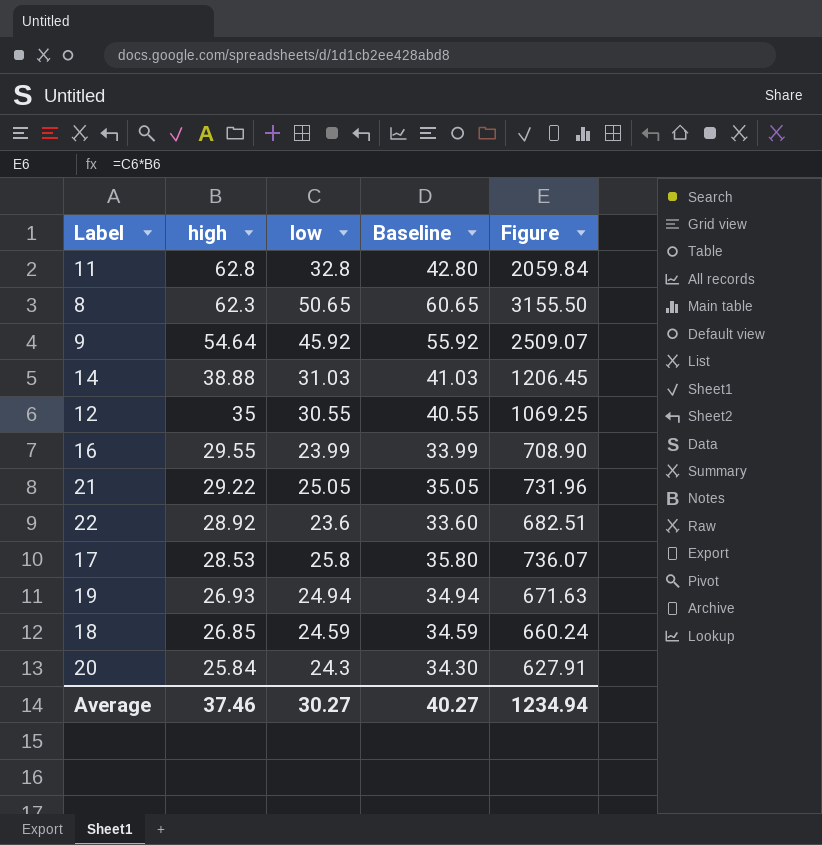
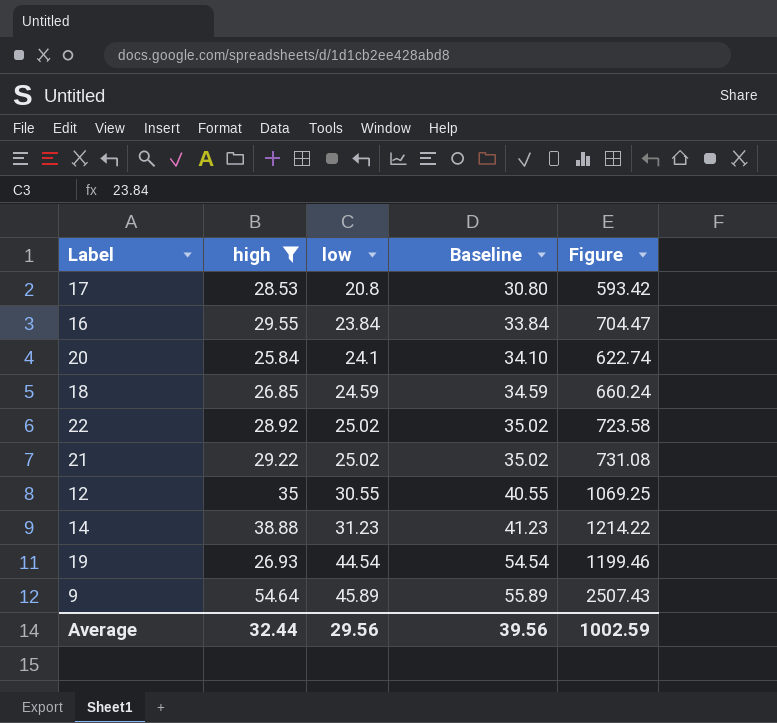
filter: none -> high <= 54.64
row order: high descending -> low ascending
17 | low: 25.8 -> 20.8
17 | Baseline: 35.80 -> 30.80
17 | Figure: 736.07 -> 593.42
16 | low: 23.99 -> 23.84
16 | Baseline: 33.99 -> 33.84
16 | Figure: 708.90 -> 704.47
20 | low: 24.3 -> 24.1
20 | Baseline: 34.30 -> 34.10
20 | Figure: 627.91 -> 622.74
22 | low: 23.6 -> 25.02
22 | Baseline: 33.60 -> 35.02
22 | Figure: 682.51 -> 723.58
21 | low: 25.05 -> 25.02
21 | Baseline: 35.05 -> 35.02
21 | Figure: 731.96 -> 731.08
14 | low: 31.03 -> 31.23
14 | Baseline: 41.03 -> 41.23
14 | Figure: 1206.45 -> 1214.22
19 | low: 24.94 -> 44.54
19 | Baseline: 34.94 -> 54.54
19 | Figure: 671.63 -> 1199.46
9 | low: 45.92 -> 45.89
9 | Baseline: 55.92 -> 55.89
9 | Figure: 2509.07 -> 2507.43
Average | high: 37.46 -> 32.44
Average | low: 30.27 -> 29.56
Average | Baseline: 40.27 -> 39.56
Average | Figure: 1234.94 -> 1002.59

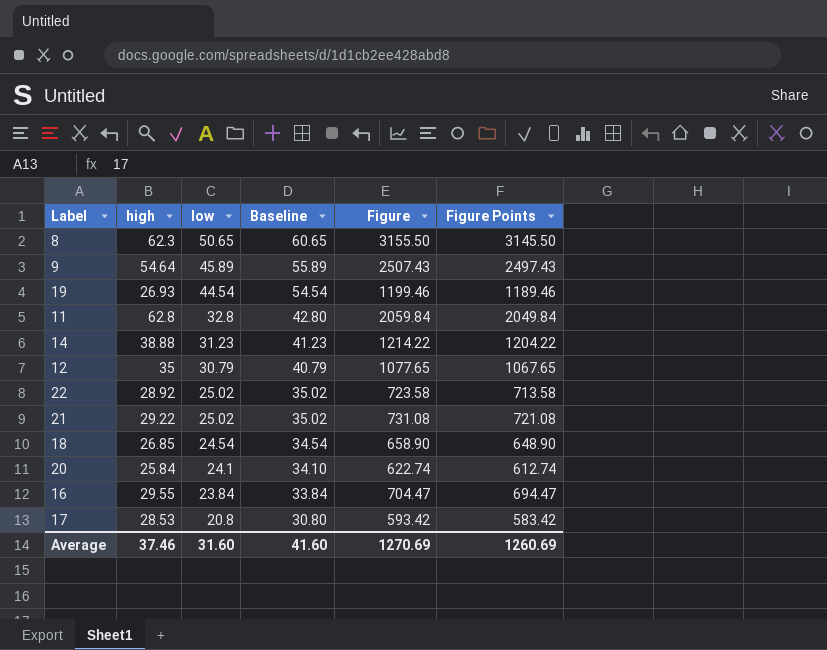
filter: high <= 54.64 -> none
row order: low ascending -> low descending
column Figure Points | formula: none -> [Figure] - 10
12 | low: 30.55 -> 30.79
12 | Baseline: 40.55 -> 40.79
12 | Figure: 1069.25 -> 1077.65
18 | low: 24.59 -> 24.54
18 | Baseline: 34.59 -> 34.54
18 | Figure: 660.24 -> 658.90
Average | high: 32.44 -> 37.46
Average | low: 29.56 -> 31.60
Average | Baseline: 39.56 -> 41.60
Average | Figure: 1002.59 -> 1270.69

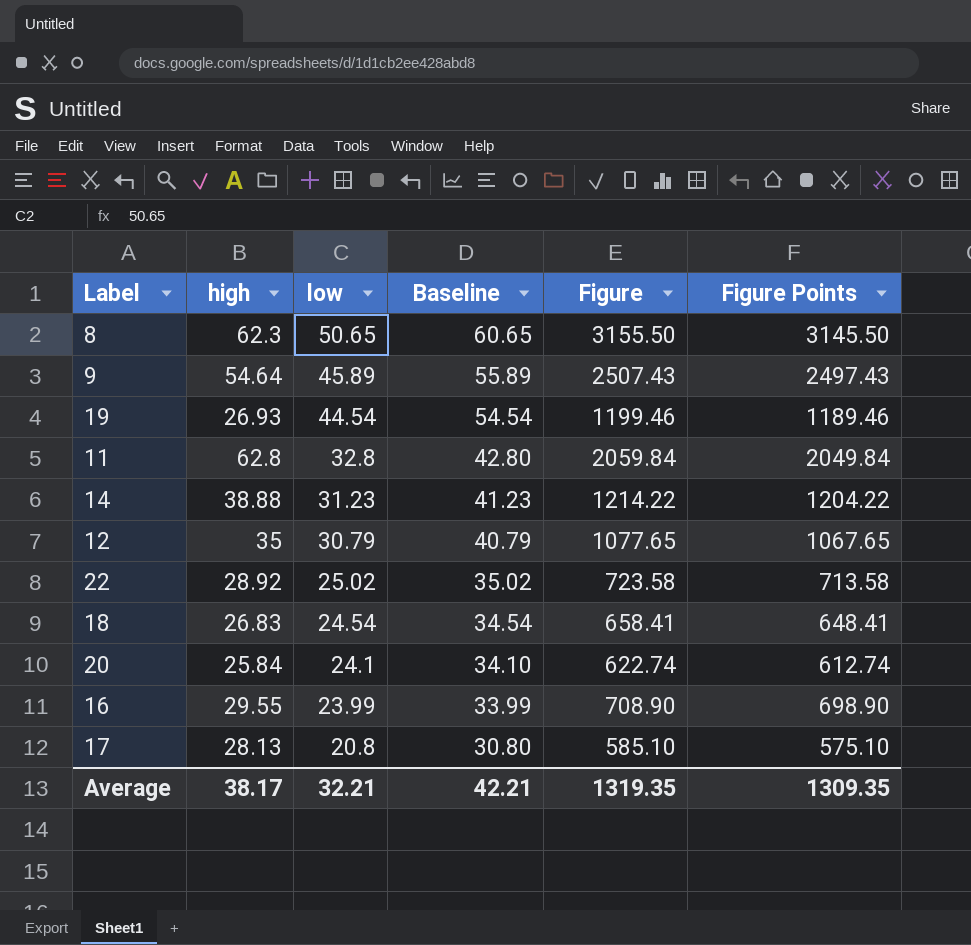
row 21: 29.22 | 25.02 | 35.02 | 731.08 | 721.08 -> none
18 | high: 26.85 -> 26.83
18 | Figure: 658.90 -> 658.41
18 | Figure Points: 648.90 -> 648.41
16 | low: 23.84 -> 23.99
16 | Baseline: 33.84 -> 33.99
16 | Figure: 704.47 -> 708.90
16 | Figure Points: 694.47 -> 698.90
17 | high: 28.53 -> 28.13
17 | Figure: 593.42 -> 585.10
17 | Figure Points: 583.42 -> 575.10
Average | high: 37.46 -> 38.17
Average | low: 31.60 -> 32.21
Average | Baseline: 41.60 -> 42.21
Average | Figure: 1270.69 -> 1319.35
Average | Figure Points: 1260.69 -> 1309.35

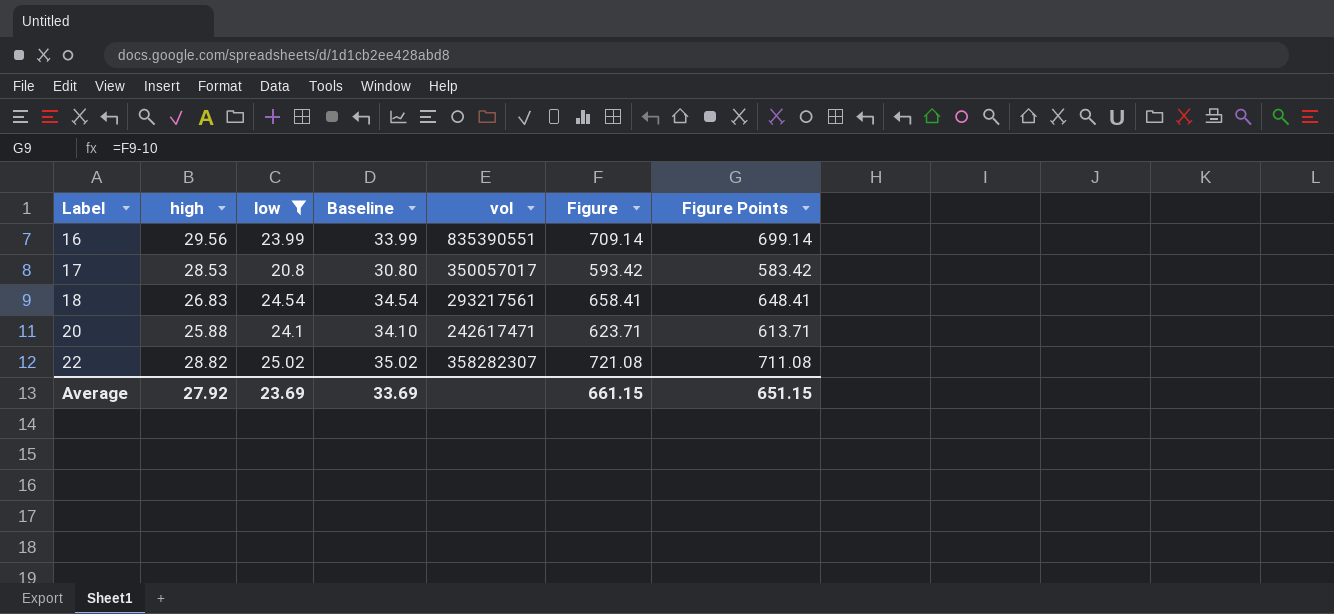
filter: none -> low <= 25.02
row order: low descending -> Label ascending
column vol | position: none -> 5
16 | high: 29.55 -> 29.56
16 | Figure: 708.90 -> 709.14
16 | Figure Points: 698.90 -> 699.14
17 | high: 28.13 -> 28.53
17 | Figure: 585.10 -> 593.42
17 | Figure Points: 575.10 -> 583.42
20 | high: 25.84 -> 25.88
20 | Figure: 622.74 -> 623.71
20 | Figure Points: 612.74 -> 613.71
22 | high: 28.92 -> 28.82
22 | Figure: 723.58 -> 721.08
22 | Figure Points: 713.58 -> 711.08
Average | high: 38.17 -> 27.92
Average | low: 32.21 -> 23.69
Average | Baseline: 42.21 -> 33.69
Average | Figure: 1319.35 -> 661.15
Average | Figure Points: 1309.35 -> 651.15

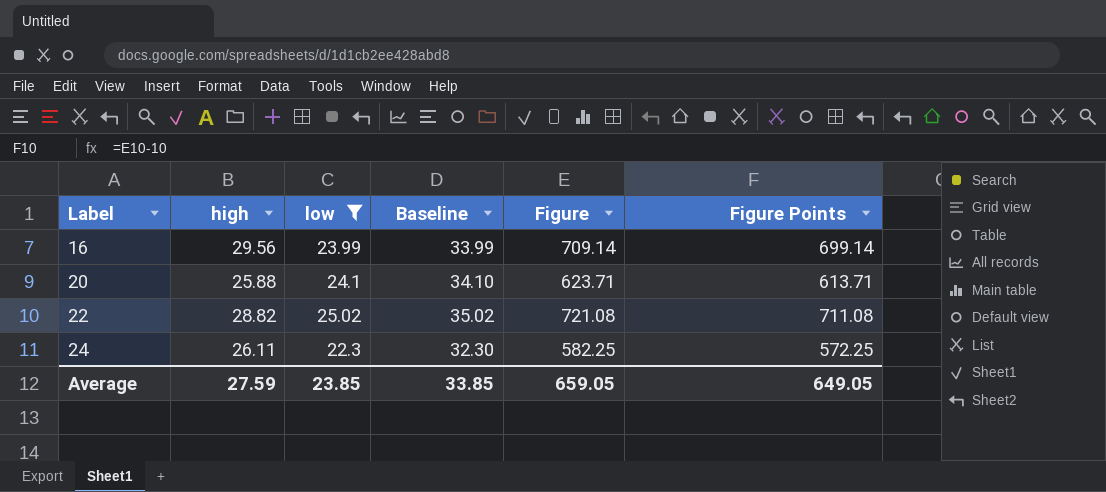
column vol | position: 5 -> none
row 17: 28.53 | 20.8 | 30.80 | 350057017 | 593.42 | 583.42 -> none
row 18: 26.83 | 24.54 | 34.54 | 293217561 | 658.41 | 648.41 -> none
row 24: none -> 26.11 | 22.3 | 32.30 | 582.25 | 572.25
Average | high: 27.92 -> 27.59
Average | low: 23.69 -> 23.85
Average | Baseline: 33.69 -> 33.85
Average | Figure: 661.15 -> 659.05
Average | Figure Points: 651.15 -> 649.05

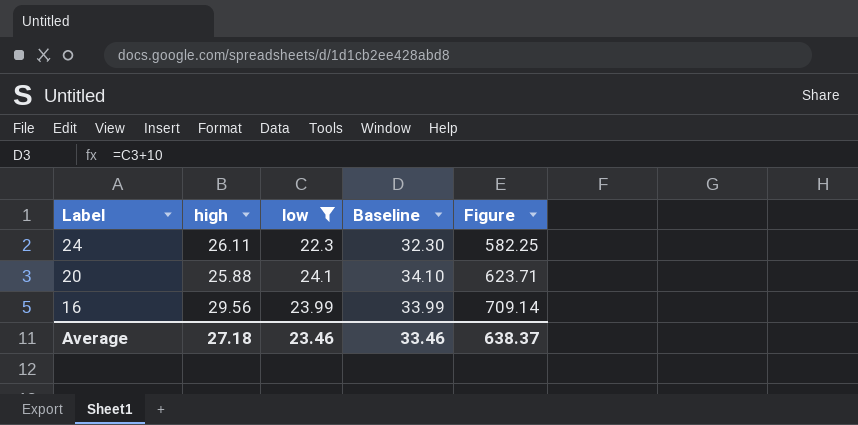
row order: Label ascending -> Label descending
column Figure Points | formula: [Figure] - 10 -> none
row 22: 28.82 | 25.02 | 35.02 | 721.08 | 711.08 -> none
Average | high: 27.59 -> 27.18
Average | low: 23.85 -> 23.46
Average | Baseline: 33.85 -> 33.46
Average | Figure: 659.05 -> 638.37

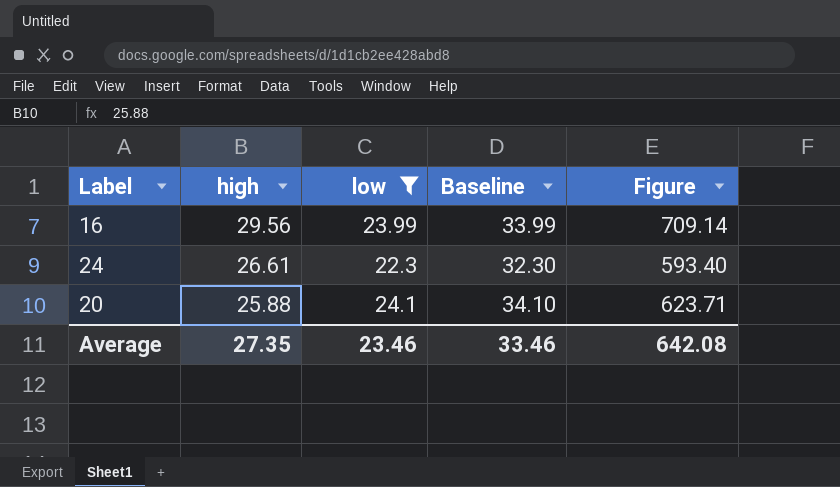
row order: Label descending -> high descending
24 | high: 26.11 -> 26.61
24 | Figure: 582.25 -> 593.40
Average | high: 27.18 -> 27.35
Average | Figure: 638.37 -> 642.08

